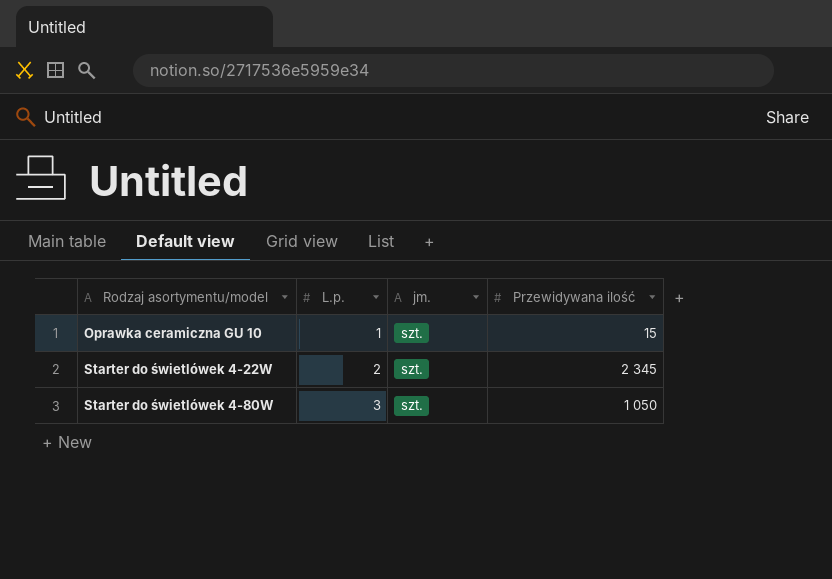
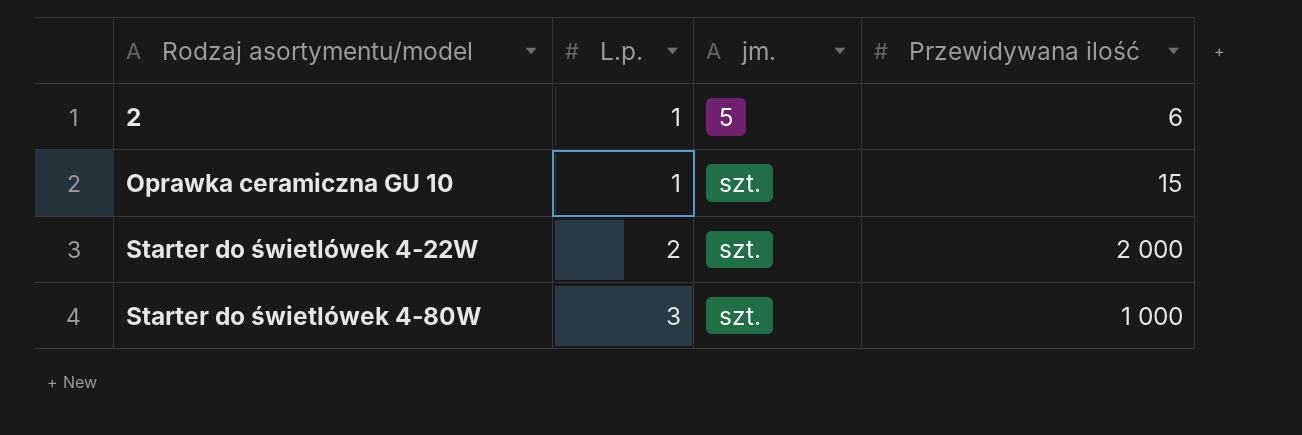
row 2: none -> 1 | 5 | 6
Starter do świetlówek 4-22W | Przewidywana ilość: 2 345 -> 2 000
Starter do świetlówek 4-80W | Przewidywana ilość: 1 050 -> 1 000

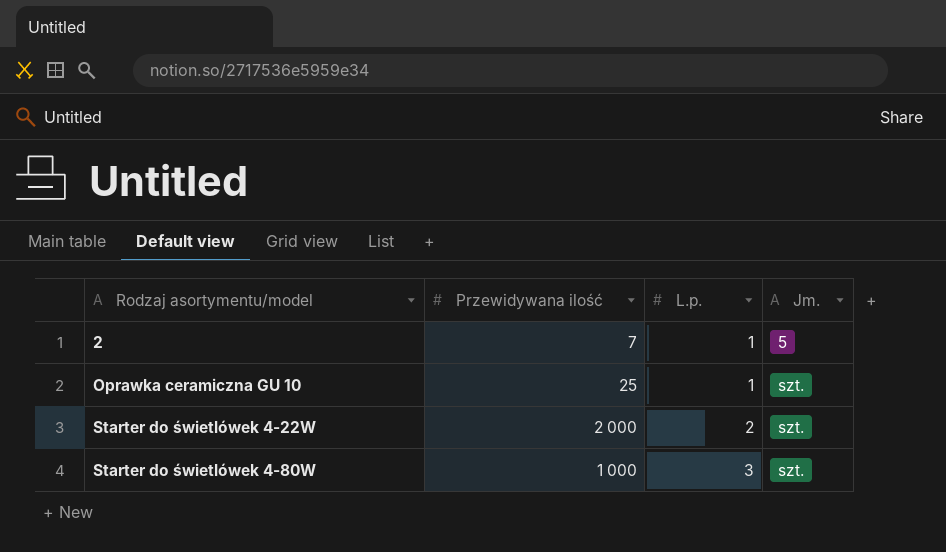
column Przewidywana ilość | position: 4 -> 2
column name: jm. -> Jm.
2 | Przewidywana ilość: 6 -> 7
Oprawka ceramiczna GU 10 | Przewidywana ilość: 15 -> 25

